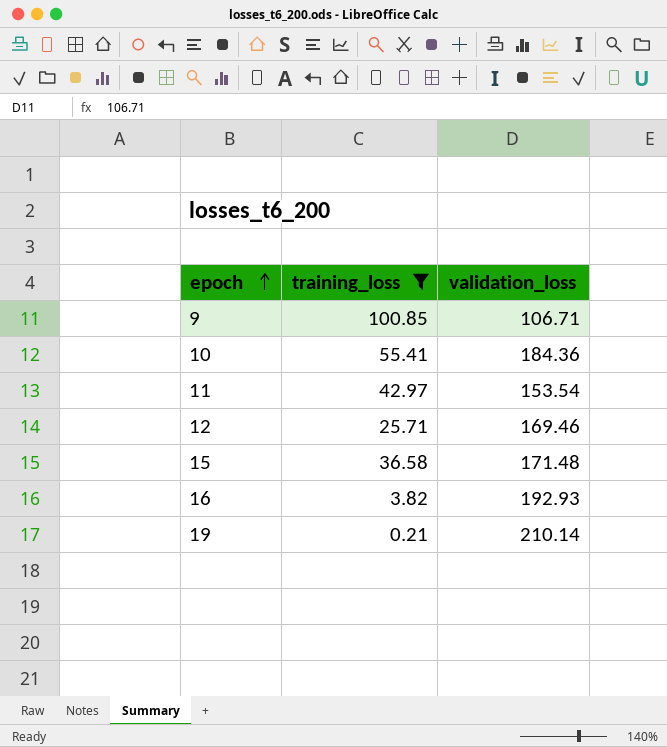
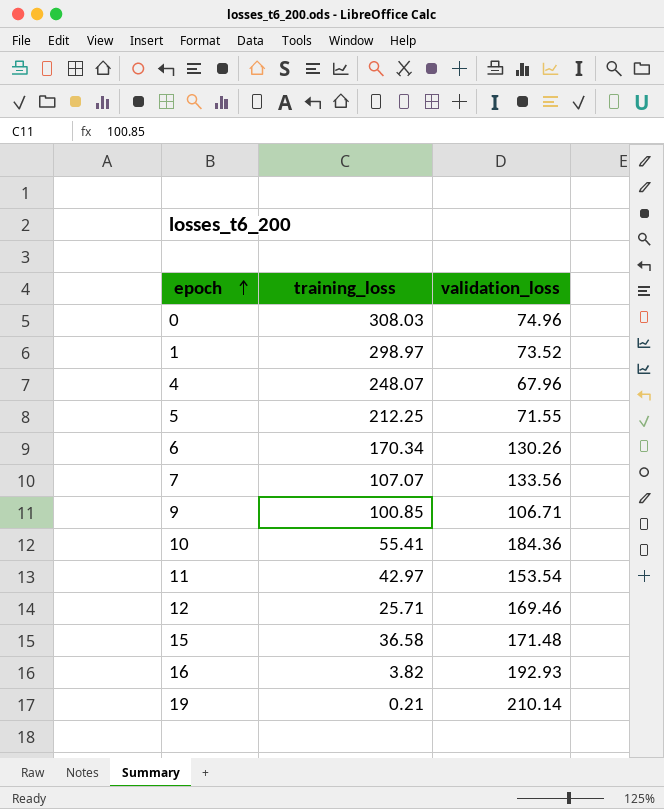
filter: training_loss <= 100.85 -> none

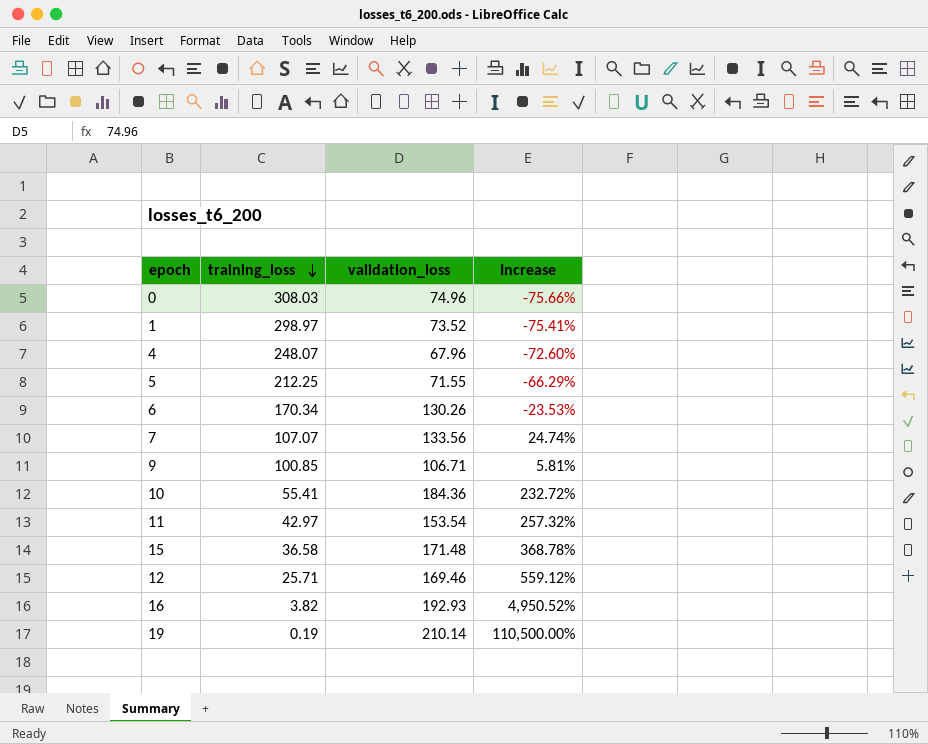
row order: epoch ascending -> training_loss descending
column Increase | formula: none -> ([validation_loss] - [training_loss]) / [training_loss]
19 | training_loss: 0.21 -> 0.19

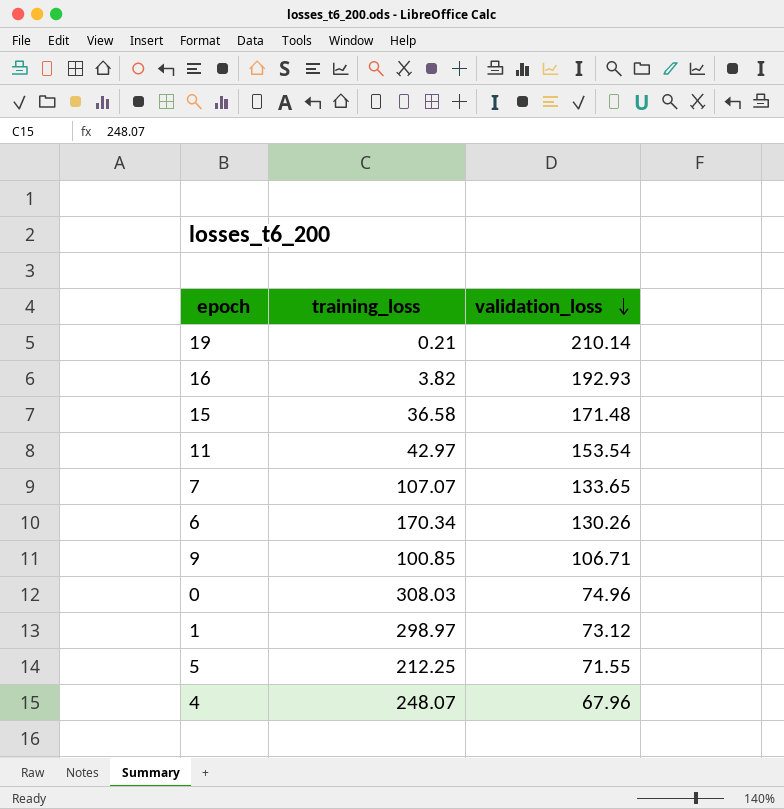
row order: training_loss descending -> validation_loss descending
column Increase | formula: ([validation_loss] - [training_loss]) / [training_loss] -> none
row 10: 55.41 | 184.36 | 232.72% -> none
row 12: 25.71 | 169.46 | 559.12% -> none
19 | training_loss: 0.19 -> 0.21
7 | validation_loss: 133.56 -> 133.65
1 | validation_loss: 73.52 -> 73.12

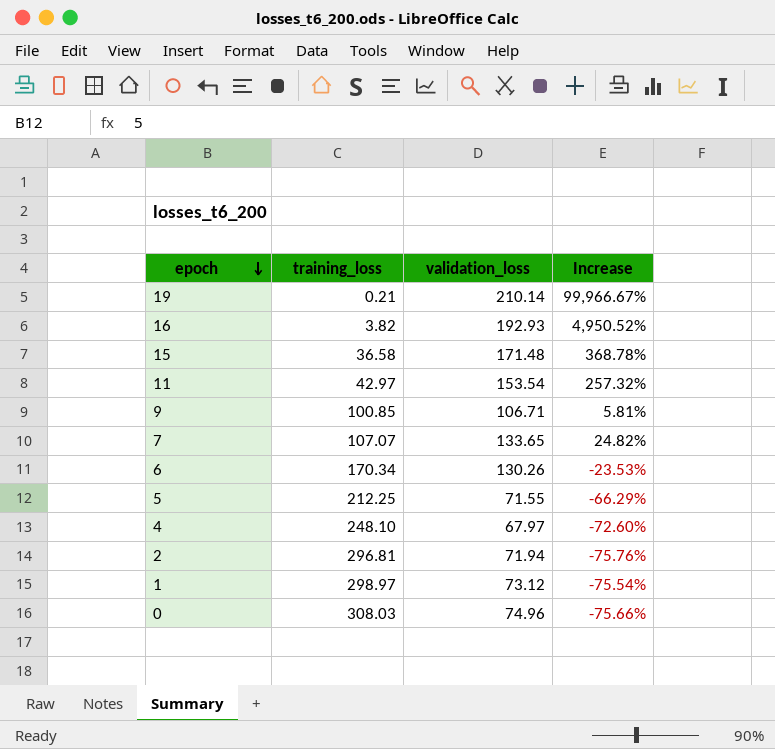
row order: validation_loss descending -> epoch descending
column Increase | formula: none -> ([validation_loss] - [training_loss]) / [training_loss]
4 | training_loss: 248.07 -> 248.10
4 | validation_loss: 67.96 -> 67.97
row 2: none -> 296.81 | 71.94 | -75.76%

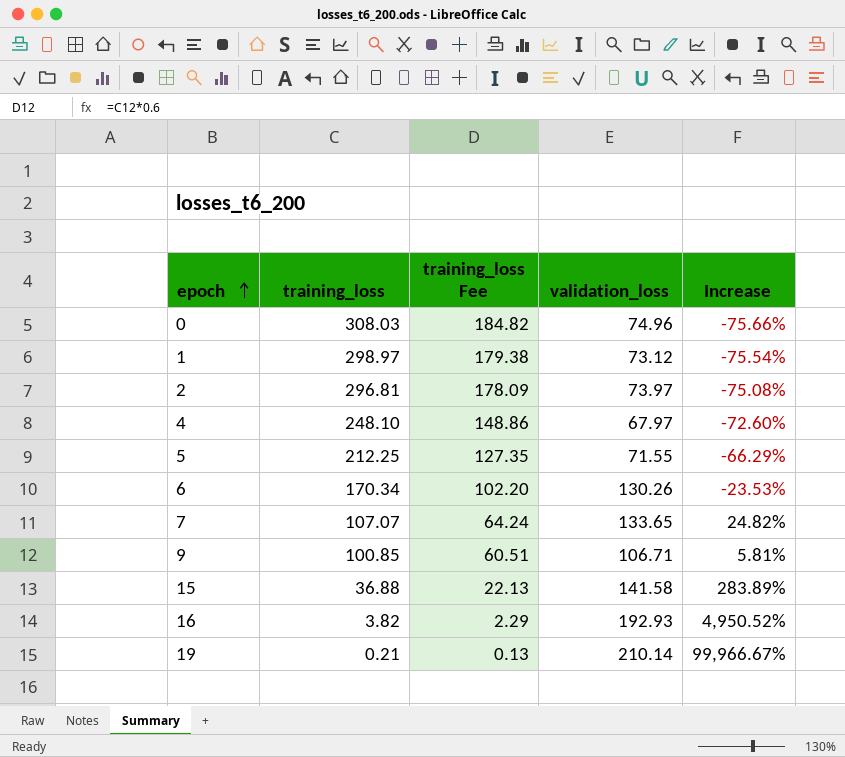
row order: epoch descending -> epoch ascending
column training_loss Fee | formula: none -> [training_loss] * 0.6
row 11: 42.97 | 153.54 | 257.32% -> none
2 | validation_loss: 71.94 -> 73.97
2 | Increase: -75.76% -> -75.08%
15 | training_loss: 36.58 -> 36.88
15 | validation_loss: 171.48 -> 141.58
15 | Increase: 368.78% -> 283.89%

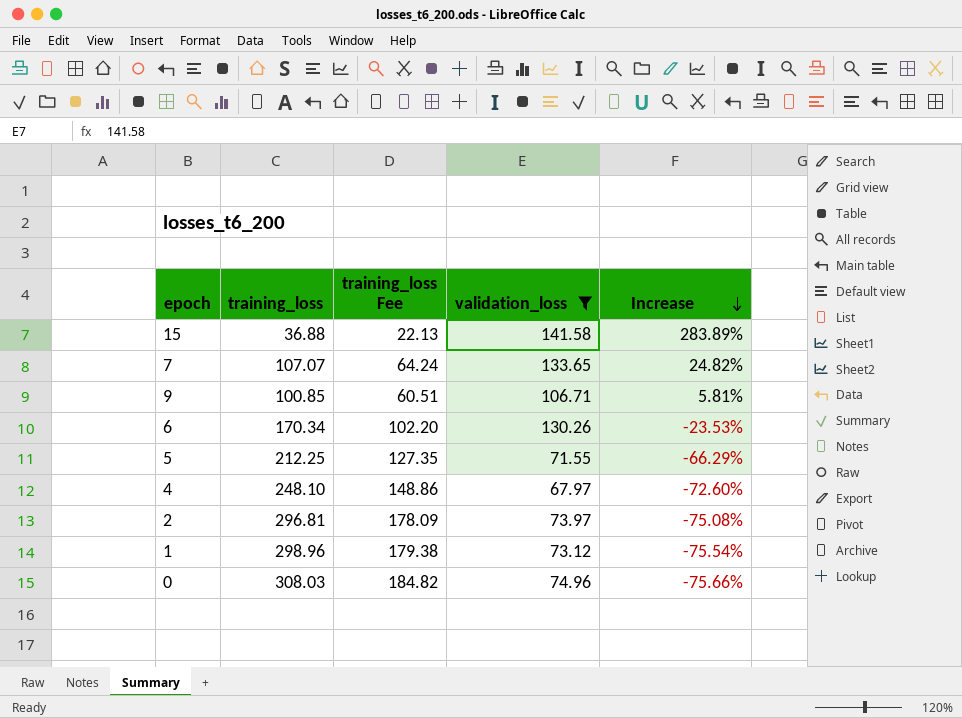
filter: none -> validation_loss <= 141.58
row order: epoch ascending -> Increase descending
1 | training_loss: 298.97 -> 298.96

